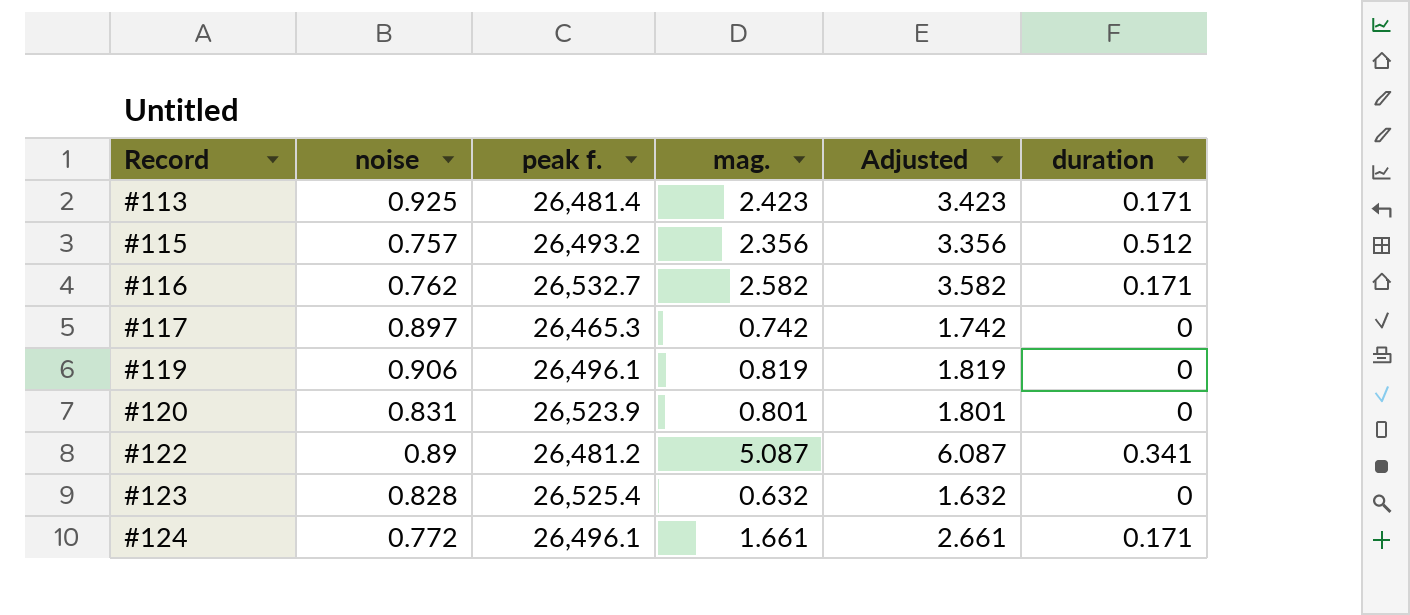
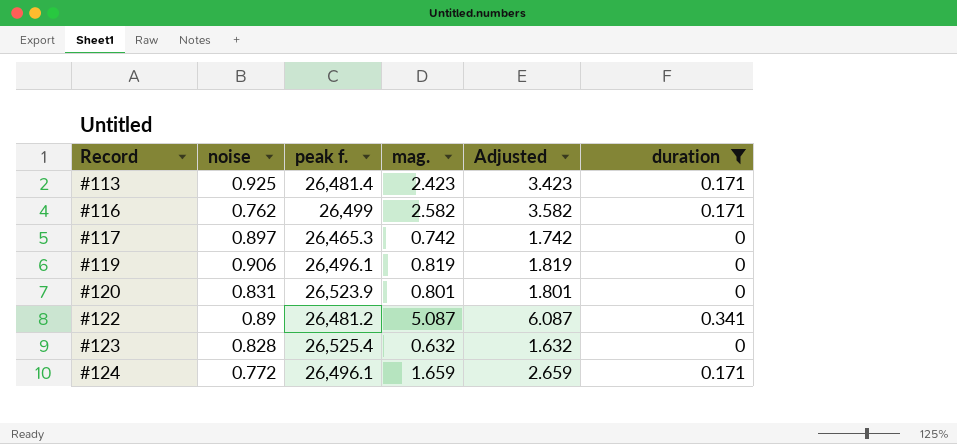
filter: none -> duration != 0.512
#116 | peak f.: 26,532.7 -> 26,499
#124 | mag.: 1.661 -> 1.659
#124 | Adjusted: 2.661 -> 2.659

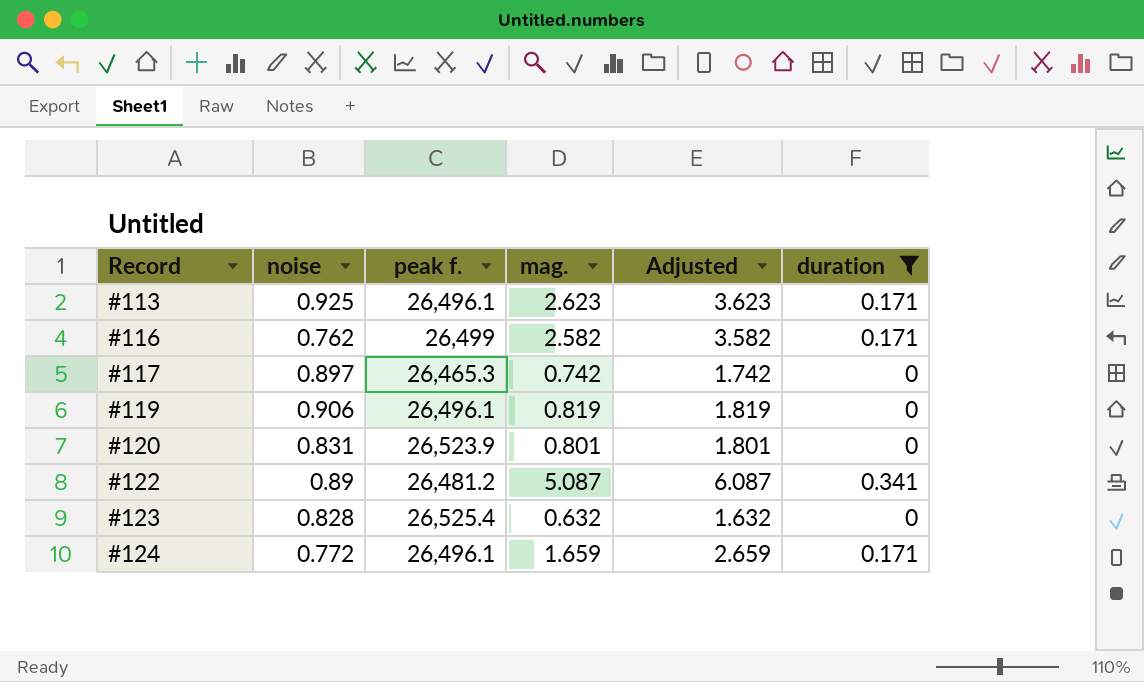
#113 | peak f.: 26,481.4 -> 26,496.1
#113 | mag.: 2.423 -> 2.623
#113 | Adjusted: 3.423 -> 3.623

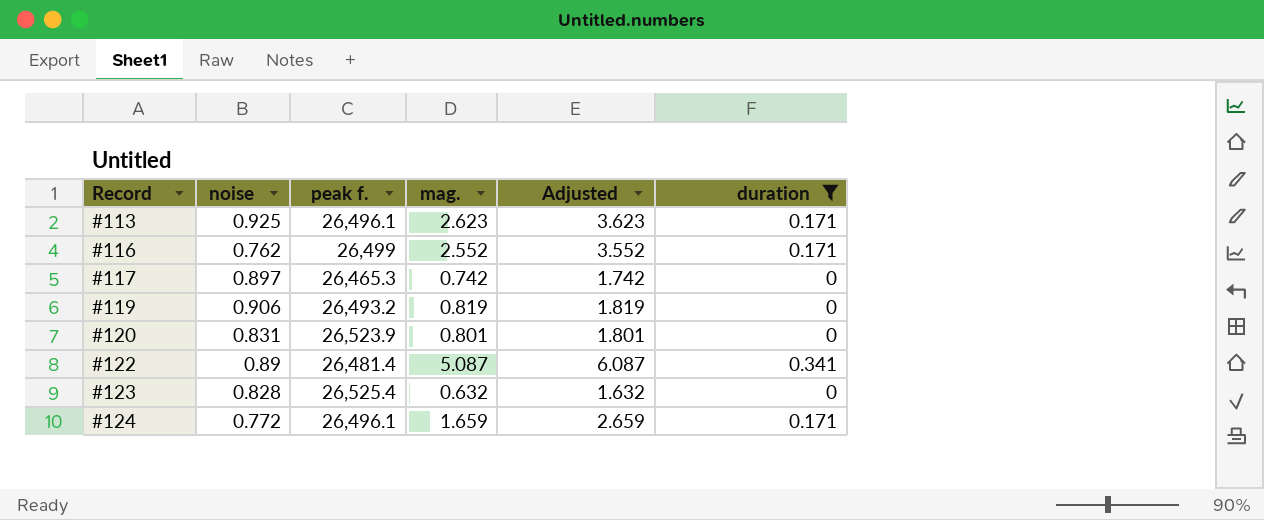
#116 | mag.: 2.582 -> 2.552
#116 | Adjusted: 3.582 -> 3.552
#119 | peak f.: 26,496.1 -> 26,493.2
#122 | peak f.: 26,481.2 -> 26,481.4

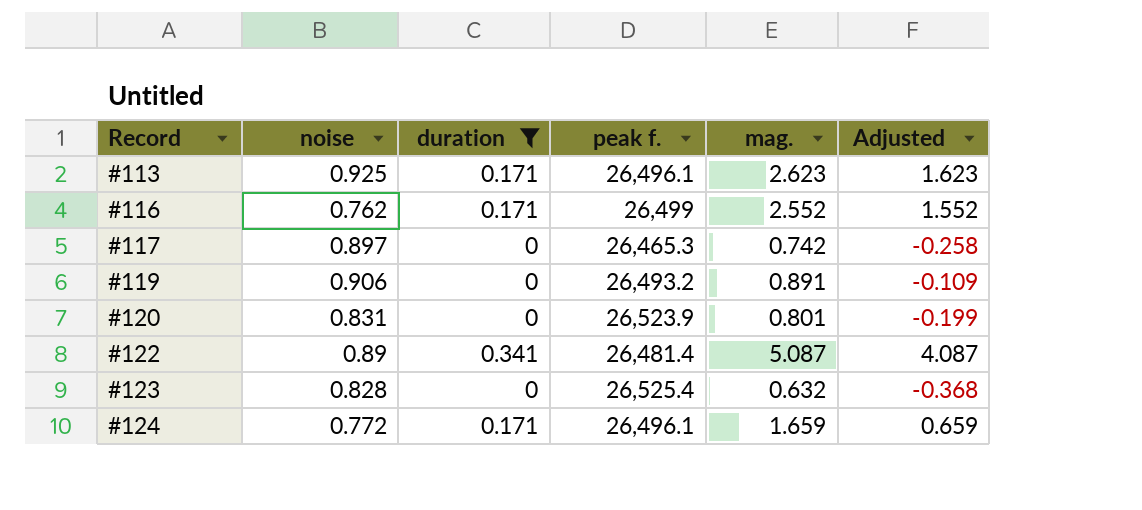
column duration | position: 6 -> 3
column Adjusted | formula: [mag.] + 1 -> [mag.] - 1
#119 | mag.: 0.819 -> 0.891

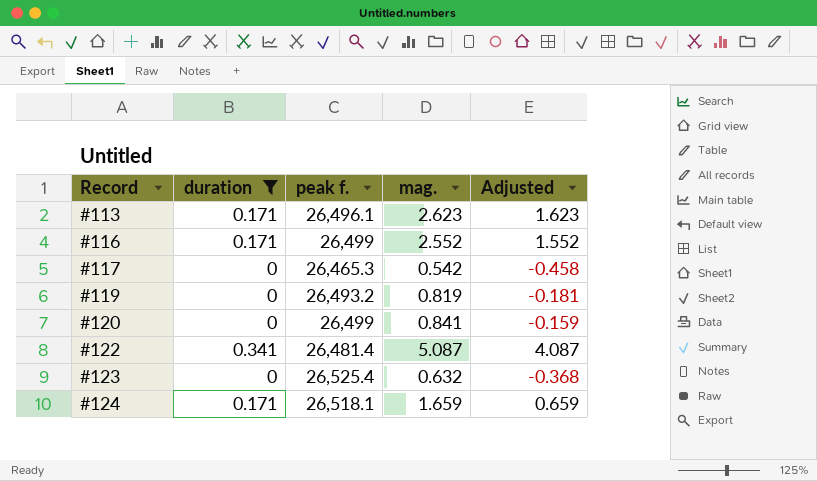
column noise | position: 2 -> none
#117 | mag.: 0.742 -> 0.542
#117 | Adjusted: -0.258 -> -0.458
#119 | mag.: 0.891 -> 0.819
#119 | Adjusted: -0.109 -> -0.181
#120 | peak f.: 26,523.9 -> 26,499
#120 | mag.: 0.801 -> 0.841
#120 | Adjusted: -0.199 -> -0.159
#124 | peak f.: 26,496.1 -> 26,518.1

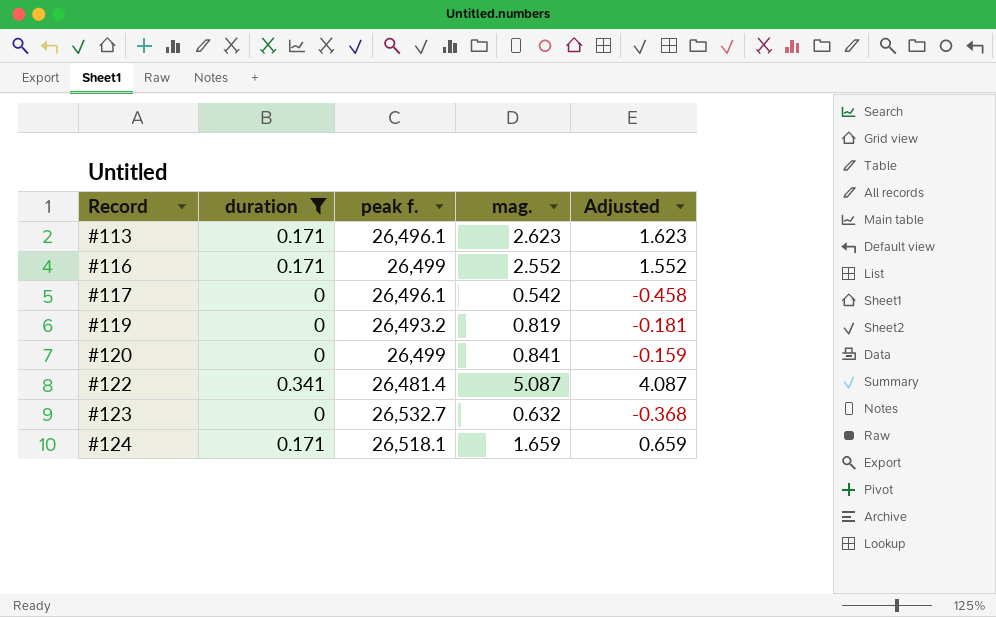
#117 | peak f.: 26,465.3 -> 26,496.1
#123 | peak f.: 26,525.4 -> 26,532.7

